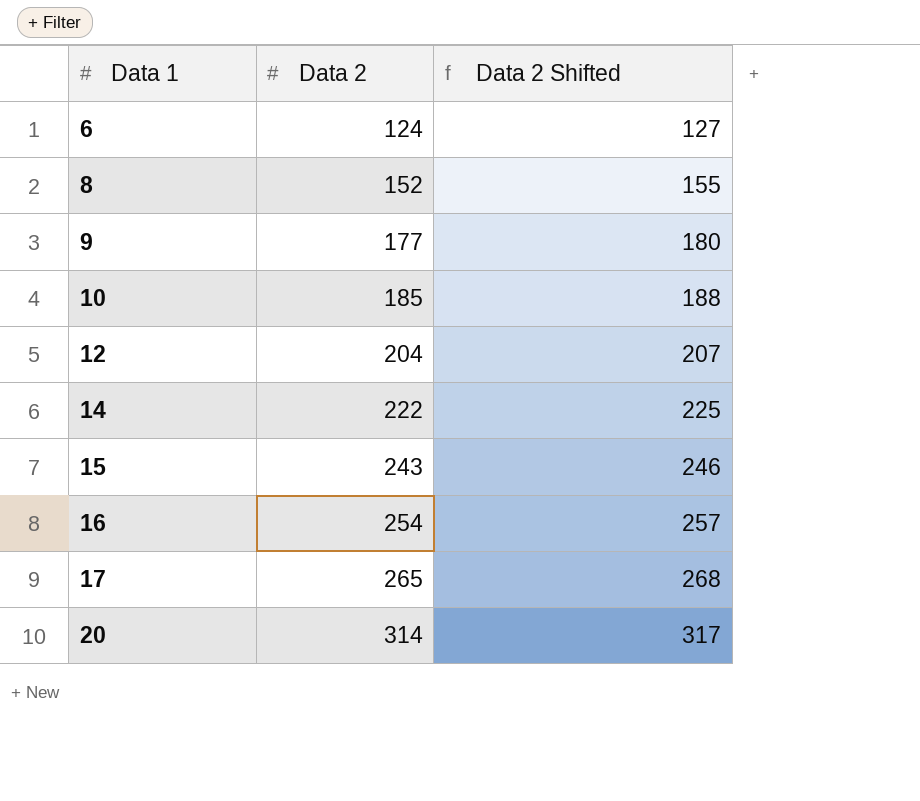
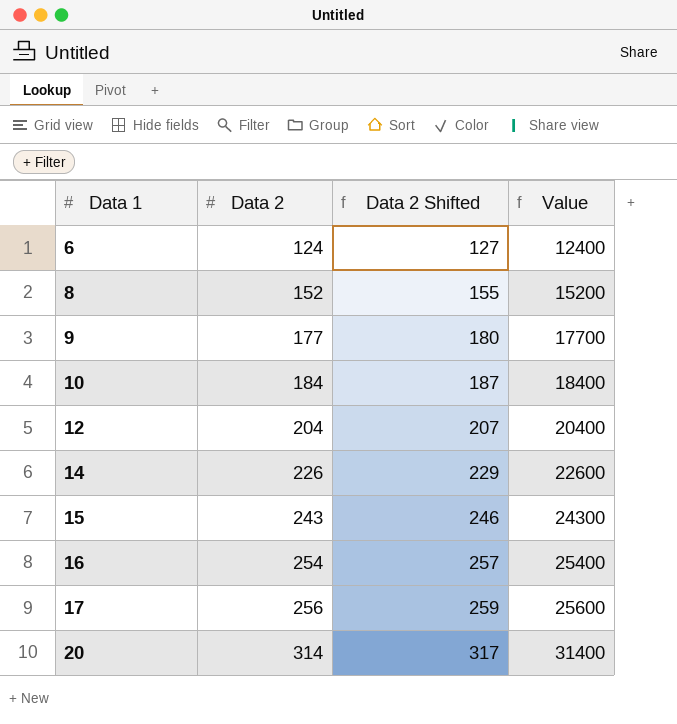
column Value | formula: none -> [Data 2] * 100
10 | Data 2: 185 -> 184
10 | Data 2 Shifted: 188 -> 187
14 | Data 2: 222 -> 226
14 | Data 2 Shifted: 225 -> 229
17 | Data 2: 265 -> 256
17 | Data 2 Shifted: 268 -> 259

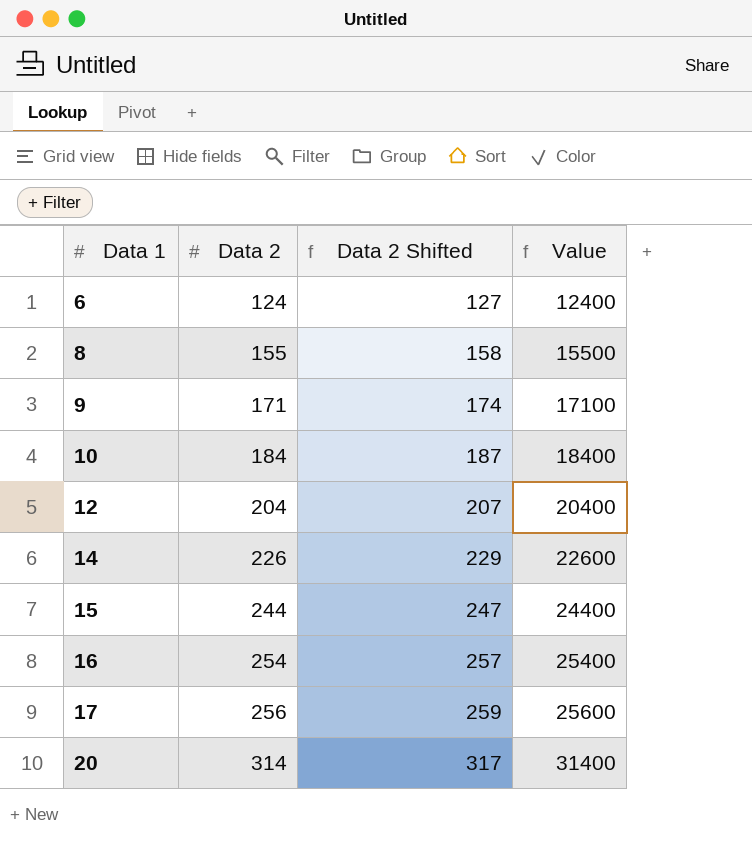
8 | Data 2: 152 -> 155
8 | Data 2 Shifted: 155 -> 158
8 | Value: 15200 -> 15500
9 | Data 2: 177 -> 171
9 | Data 2 Shifted: 180 -> 174
9 | Value: 17700 -> 17100
15 | Data 2: 243 -> 244
15 | Data 2 Shifted: 246 -> 247
15 | Value: 24300 -> 24400

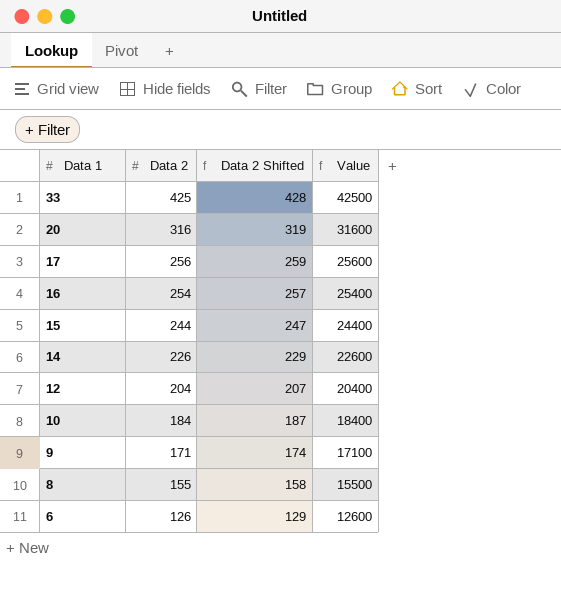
row order: Data 1 ascending -> Data 1 descending
row 33: none -> 425 | 428 | 42500
20 | Data 2: 314 -> 316
20 | Data 2 Shifted: 317 -> 319
20 | Value: 31400 -> 31600
6 | Data 2: 124 -> 126
6 | Data 2 Shifted: 127 -> 129
6 | Value: 12400 -> 12600

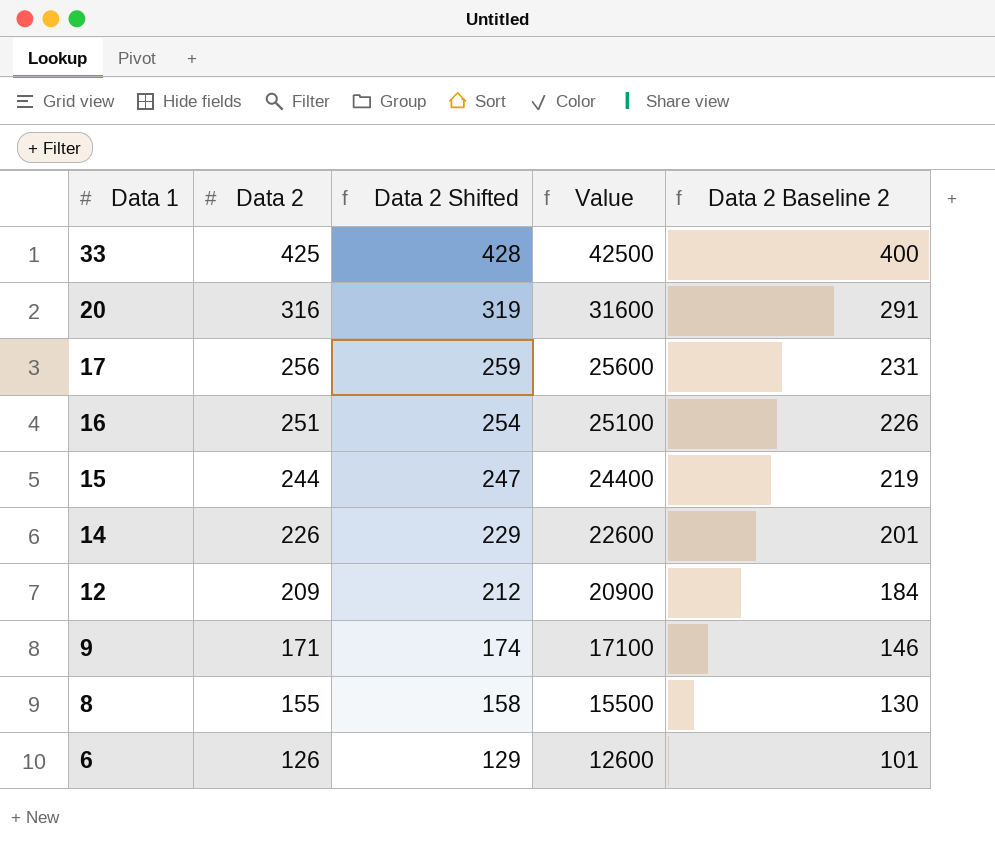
column Data 2 Baseline 2 | formula: none -> [Data 2] - 25
row 10: 184 | 187 | 18400 -> none
16 | Data 2: 254 -> 251
16 | Data 2 Shifted: 257 -> 254
16 | Value: 25400 -> 25100
12 | Data 2: 204 -> 209
12 | Data 2 Shifted: 207 -> 212
12 | Value: 20400 -> 20900

